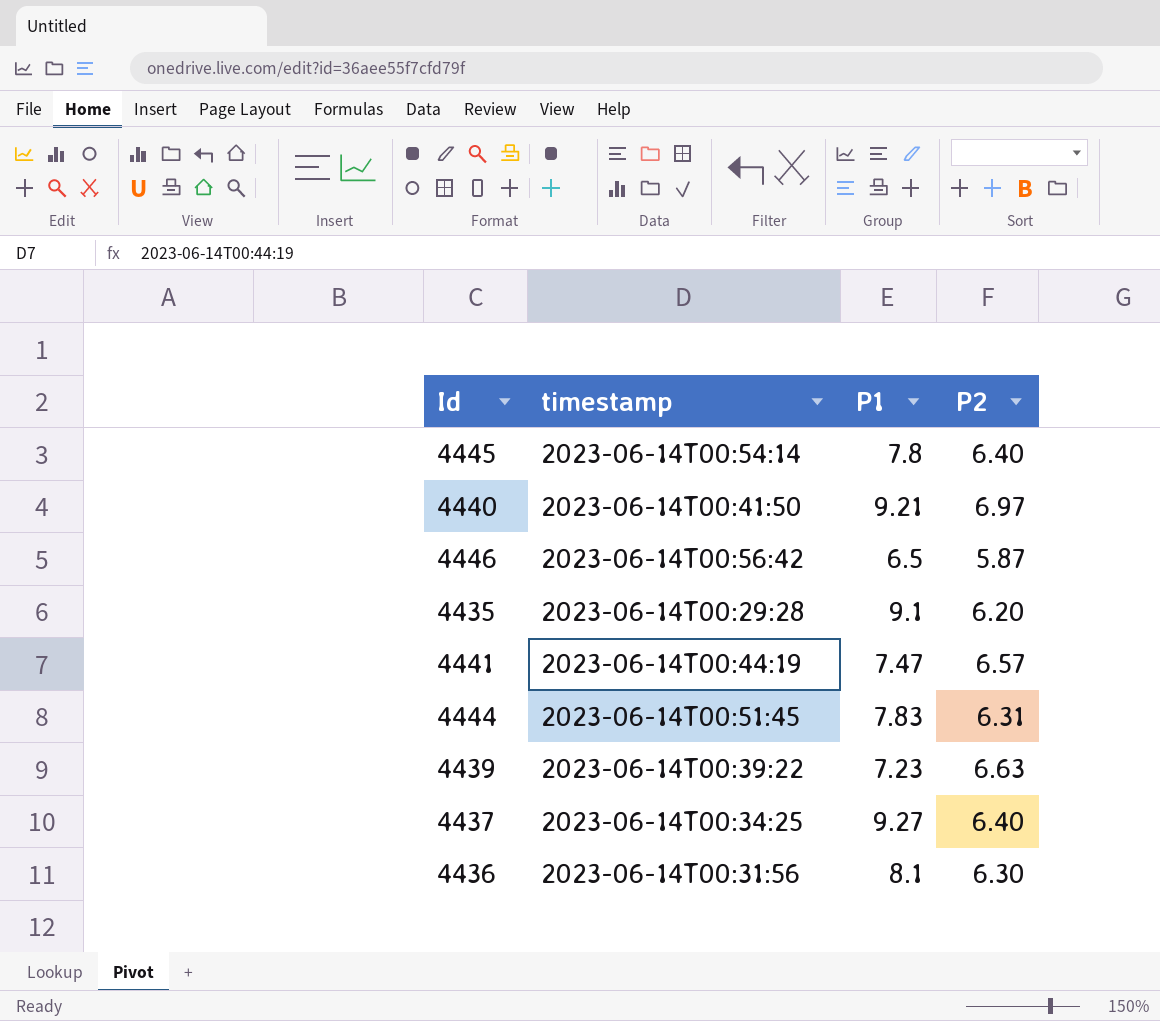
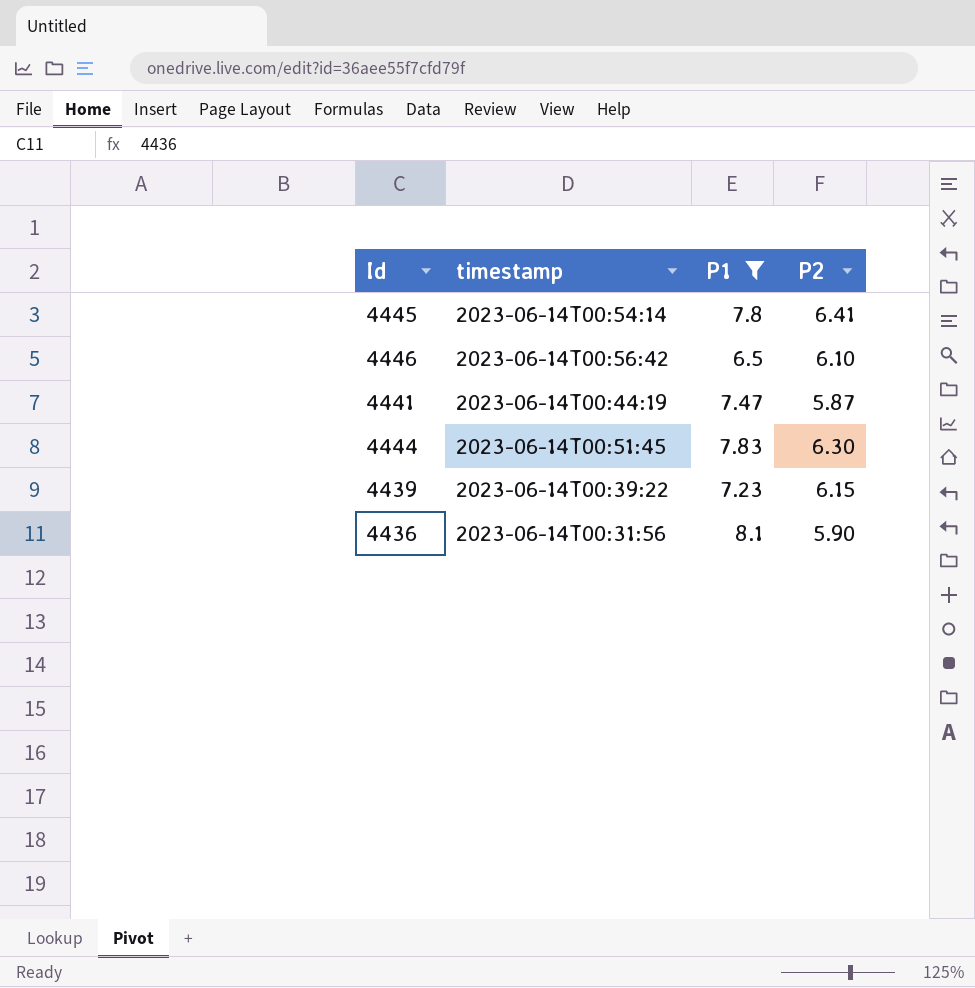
filter: none -> P1 <= 8.1
4445 | P2: 6.40 -> 6.41
4446 | P2: 5.87 -> 6.10
4441 | P2: 6.57 -> 5.87
4444 | P2: 6.31 -> 6.30
4439 | P2: 6.63 -> 6.15
4436 | P2: 6.30 -> 5.90

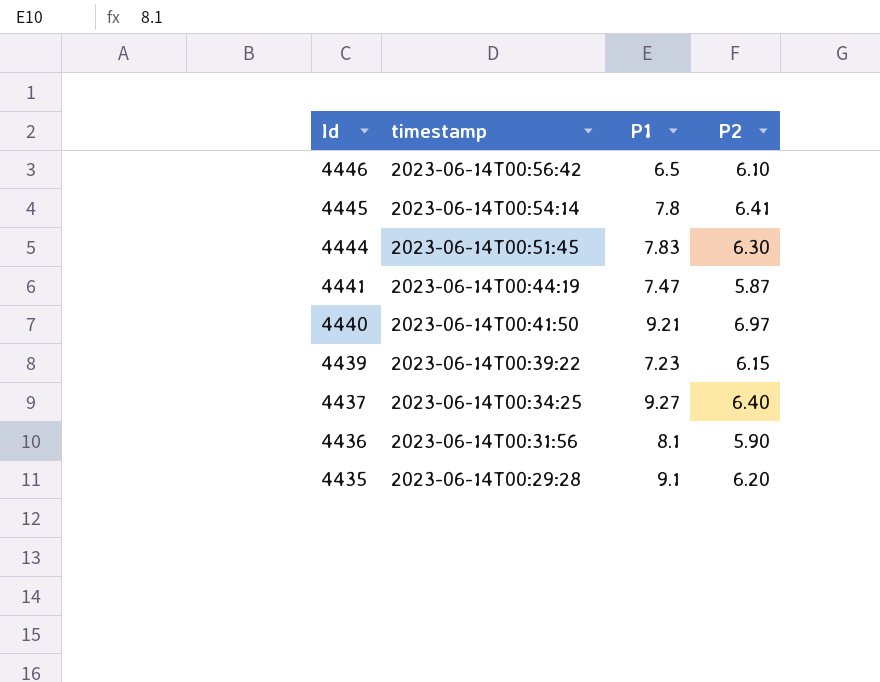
filter: P1 <= 8.1 -> none
row order: none -> Id descending

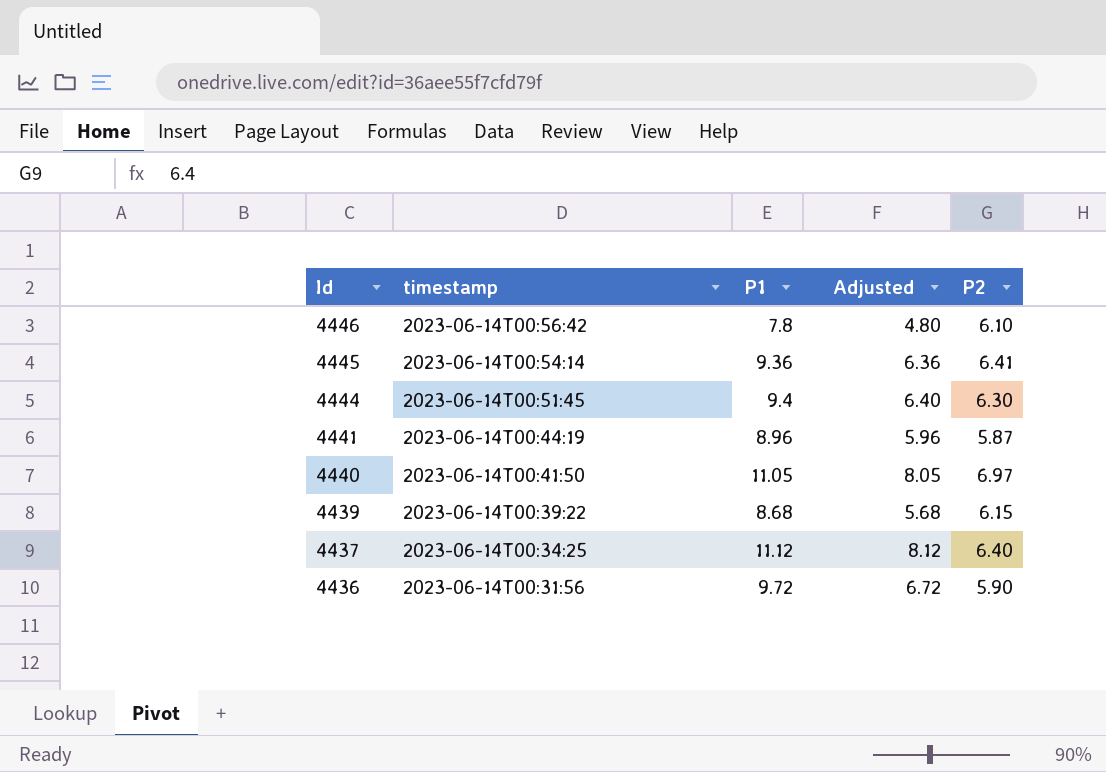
column Adjusted | formula: none -> [P1] - 3
row 4435: 2023-06-14T00:29:28 | 9.1 | 6.20 -> none
4446 | P1: 6.5 -> 7.8
4445 | P1: 7.8 -> 9.36
4444 | P1: 7.83 -> 9.4
4441 | P1: 7.47 -> 8.96
4440 | P1: 9.21 -> 11.05
4439 | P1: 7.23 -> 8.68
4437 | P1: 9.27 -> 11.12
4436 | P1: 8.1 -> 9.72

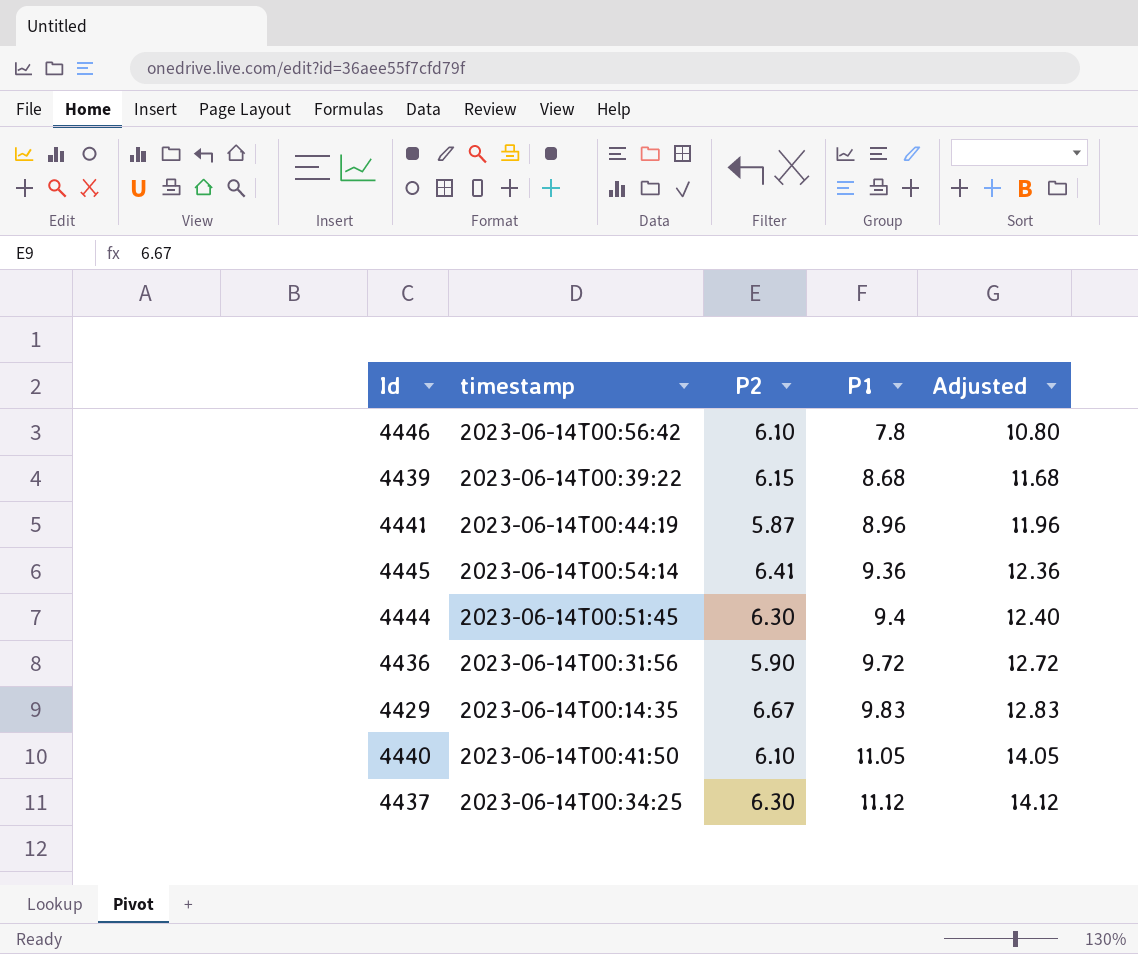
row order: Id descending -> P1 ascending
column P2 | position: 5 -> 3
column Adjusted | formula: [P1] - 3 -> [P1] + 3
row 4429: none -> 2023-06-14T00:14:35 | 6.67 | 9.83 | 12.83
4440 | P2: 6.97 -> 6.10
4437 | P2: 6.40 -> 6.30

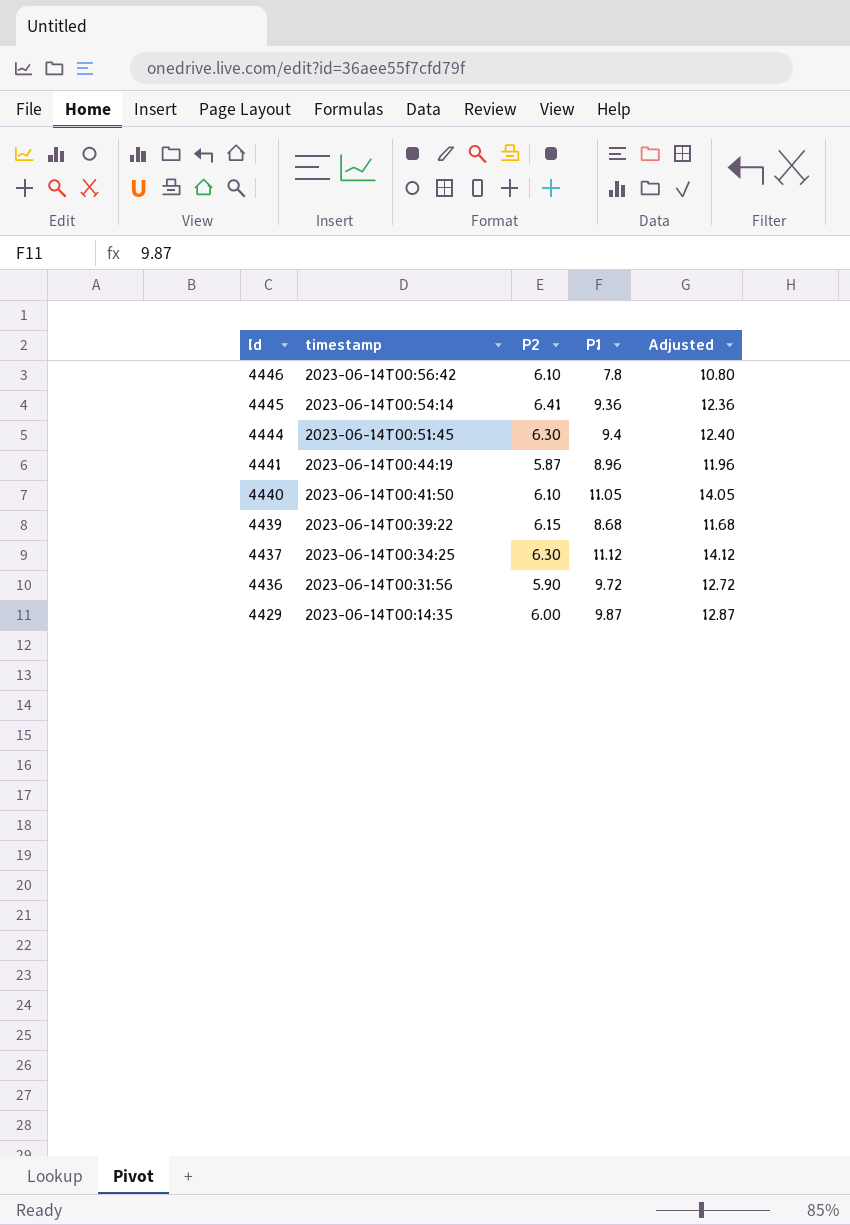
row order: P1 ascending -> Id descending
4429 | P2: 6.67 -> 6.00
4429 | P1: 9.83 -> 9.87
4429 | Adjusted: 12.83 -> 12.87

